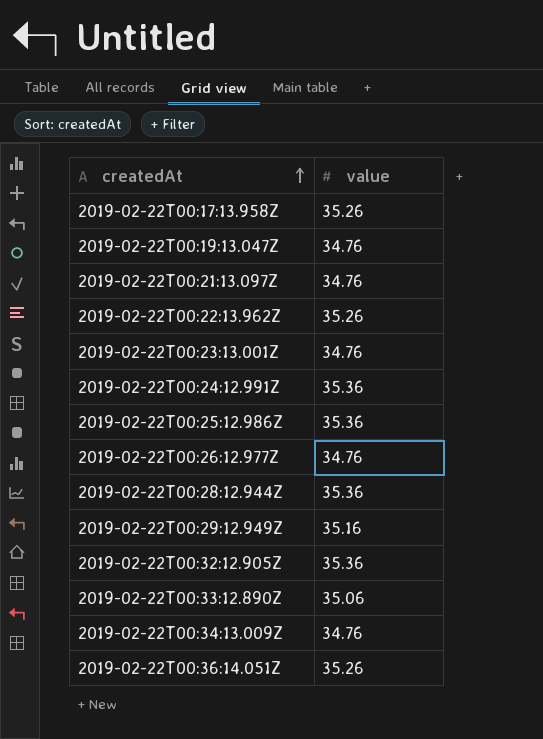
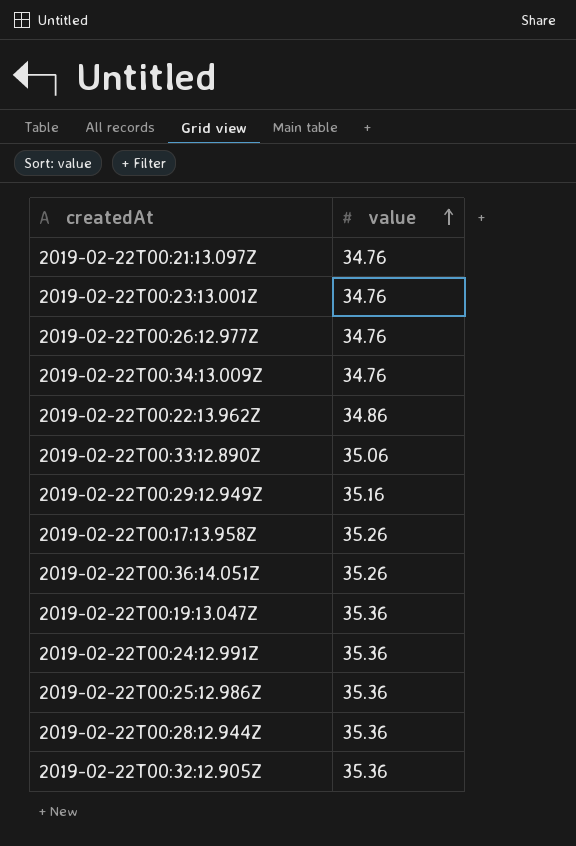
row order: createdAt ascending -> value ascending
2019-02-22T00:22:13.962Z | value: 35.26 -> 34.86
2019-02-22T00:19:13.047Z | value: 34.76 -> 35.36

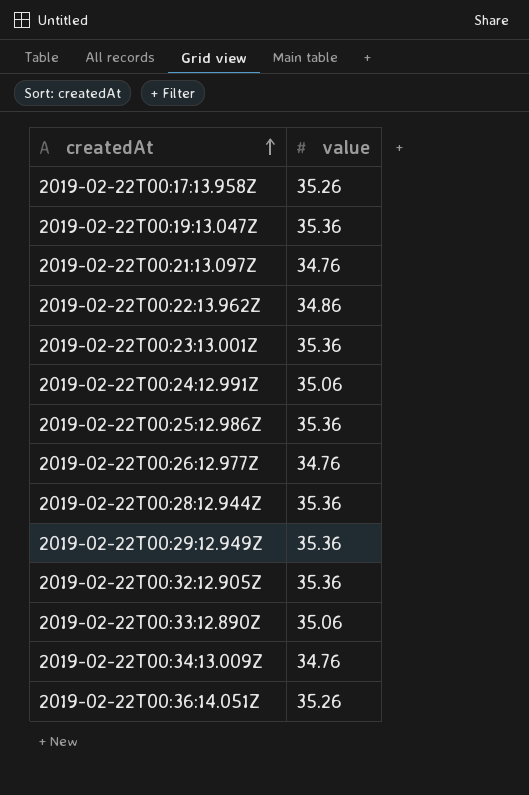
row order: value ascending -> createdAt ascending
2019-02-22T00:23:13.001Z | value: 34.76 -> 35.36
2019-02-22T00:24:12.991Z | value: 35.36 -> 35.06
2019-02-22T00:29:12.949Z | value: 35.16 -> 35.36

